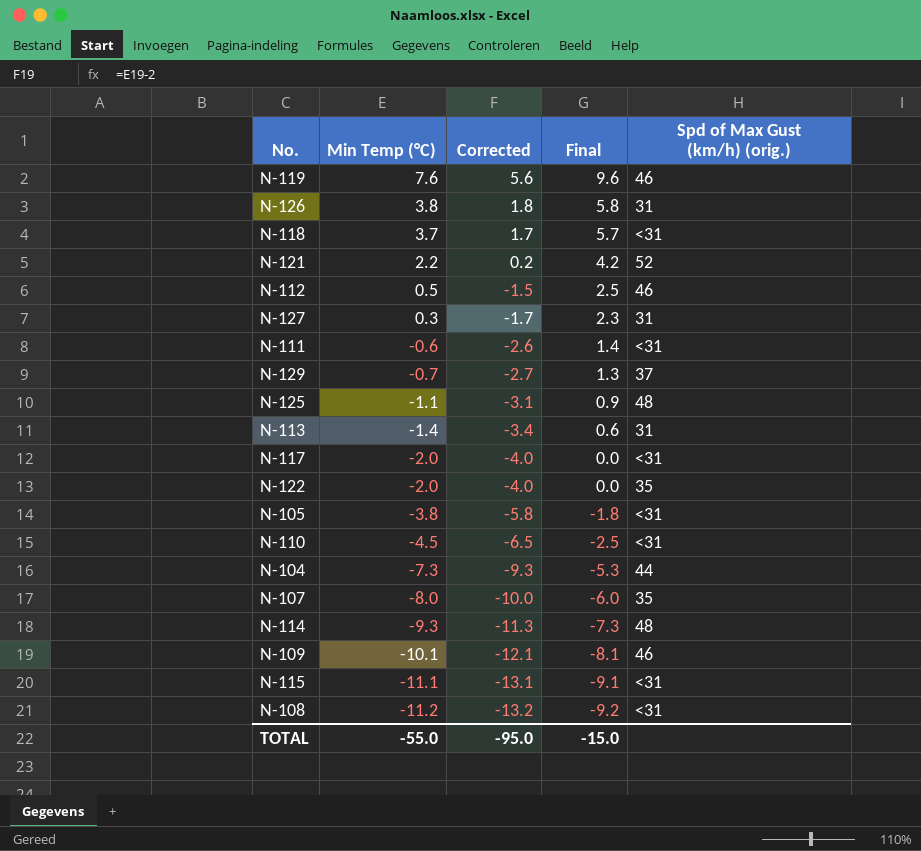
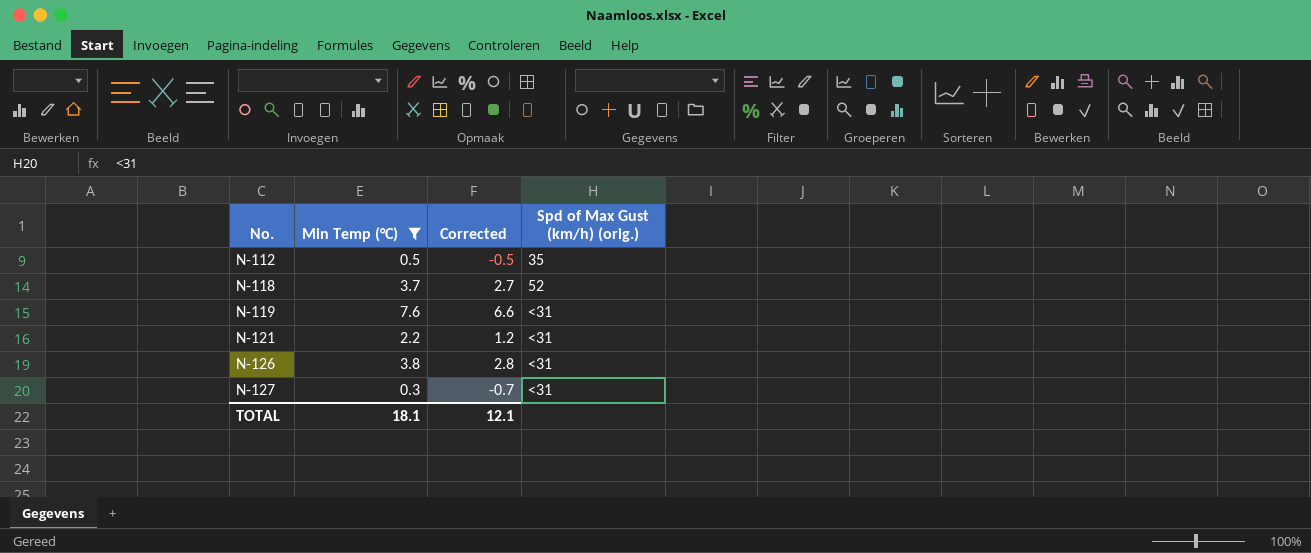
filter: none -> Min Temp (°C) >= 0.3
row order: Min Temp (°C) descending -> No. ascending
column Final | formula: [Min Temp (°C)] + 2 -> none
column Corrected | formula: [Min Temp (°C)] - 2 -> [Min Temp (°C)] - 1
N-112 | Spd of Max Gust (km/h) (orig.): 46 -> 35
N-118 | Spd of Max Gust (km/h) (orig.): <31 -> 52
N-119 | Spd of Max Gust (km/h) (orig.): 46 -> <31
N-121 | Spd of Max Gust (km/h) (orig.): 52 -> <31
N-126 | Spd of Max Gust (km/h) (orig.): 31 -> <31
N-127 | Spd of Max Gust (km/h) (orig.): 31 -> <31
TOTAL | Min Temp (°C): -55.0 -> 18.1
TOTAL | Corrected: -95.0 -> 12.1

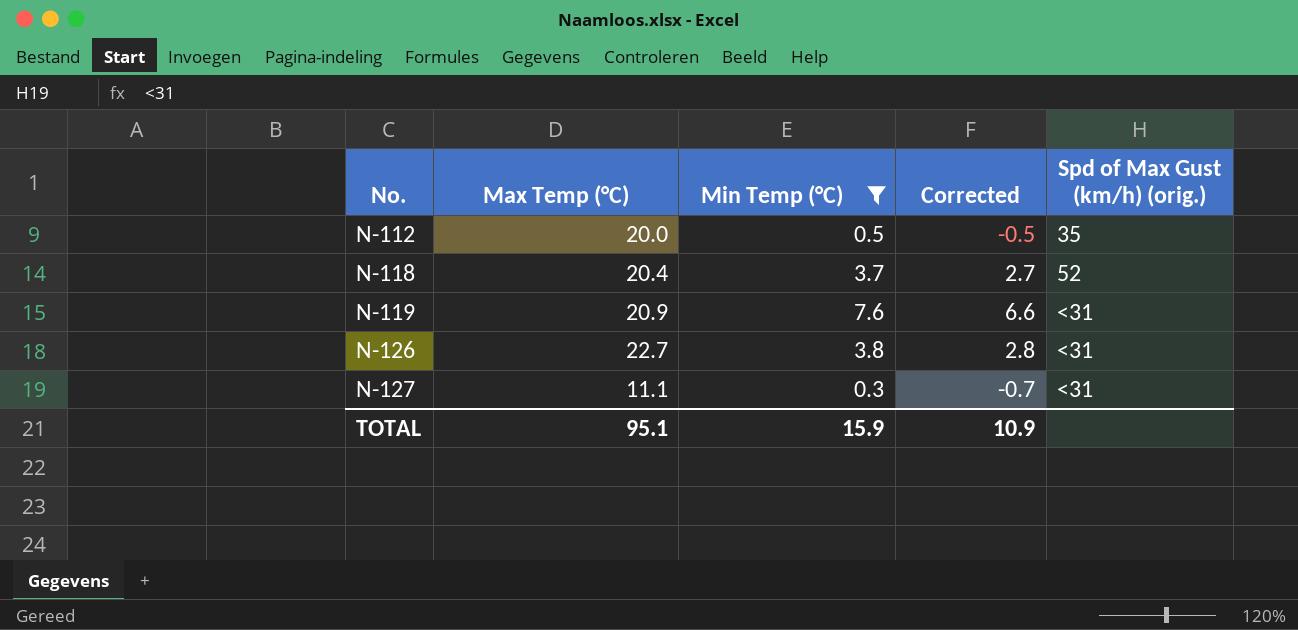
column Max Temp (°C) | position: none -> 2
row N-121: 2.2 | 1.2 | <31 -> none
TOTAL | Min Temp (°C): 18.1 -> 15.9
TOTAL | Corrected: 12.1 -> 10.9

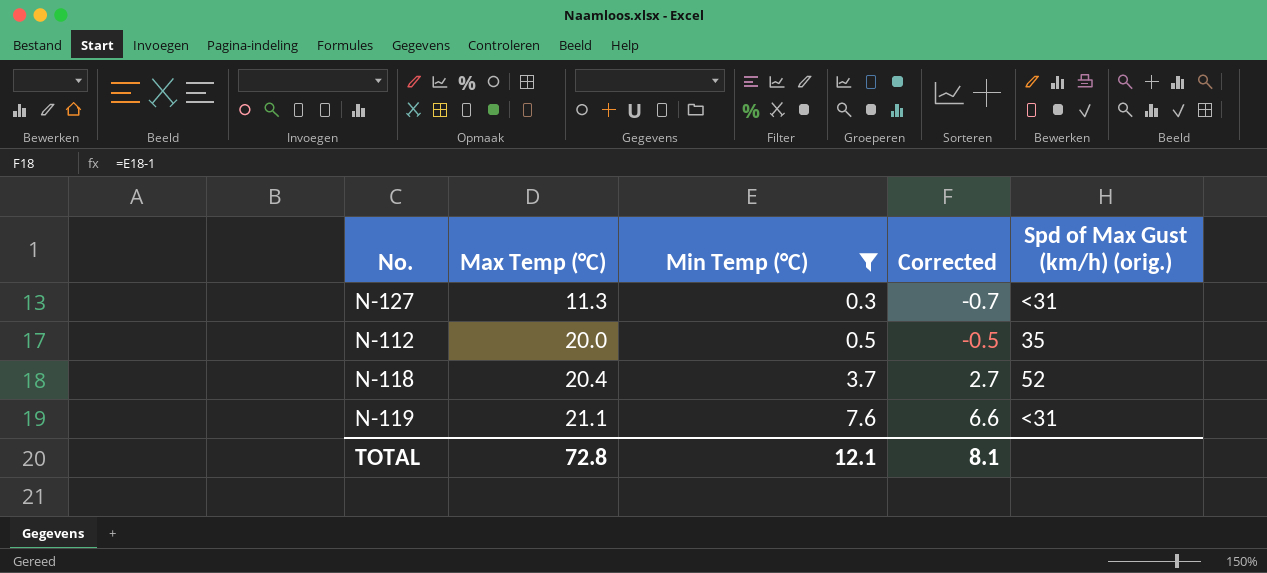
row order: No. ascending -> Max Temp (°C) ascending
row N-126: 22.7 | 3.8 | 2.8 | <31 -> none
N-127 | Max Temp (°C): 11.1 -> 11.3
N-119 | Max Temp (°C): 20.9 -> 21.1
TOTAL | Max Temp (°C): 95.1 -> 72.8
TOTAL | Min Temp (°C): 15.9 -> 12.1
TOTAL | Corrected: 10.9 -> 8.1

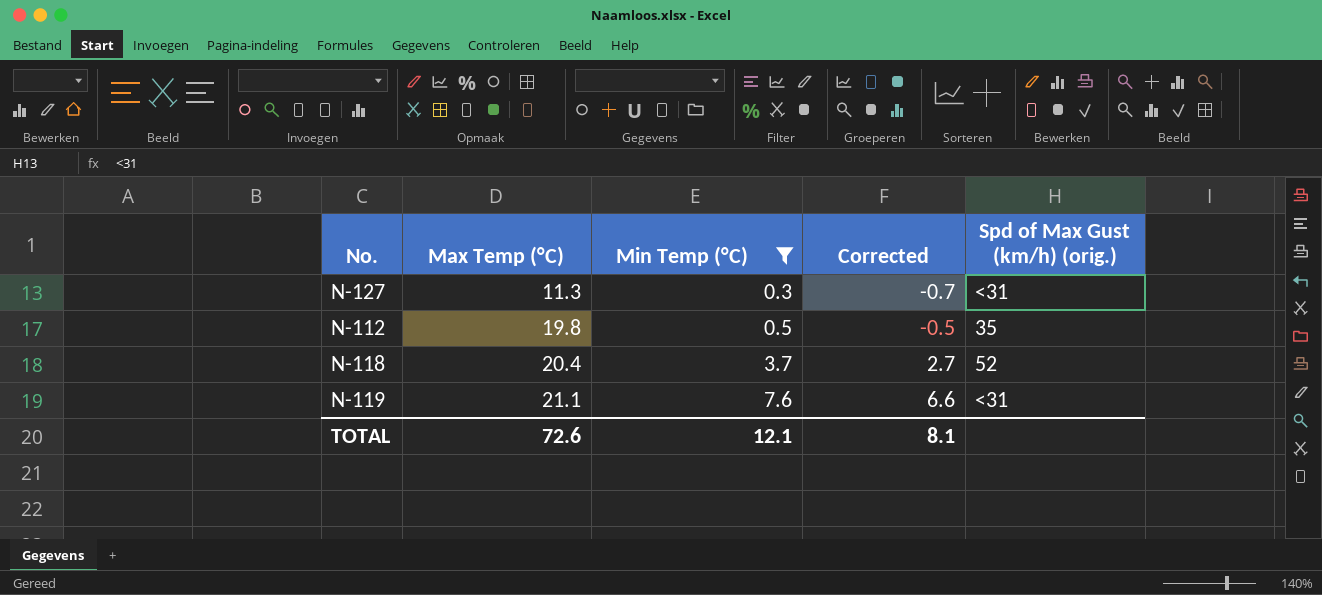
N-112 | Max Temp (°C): 20.0 -> 19.8
TOTAL | Max Temp (°C): 72.8 -> 72.6

